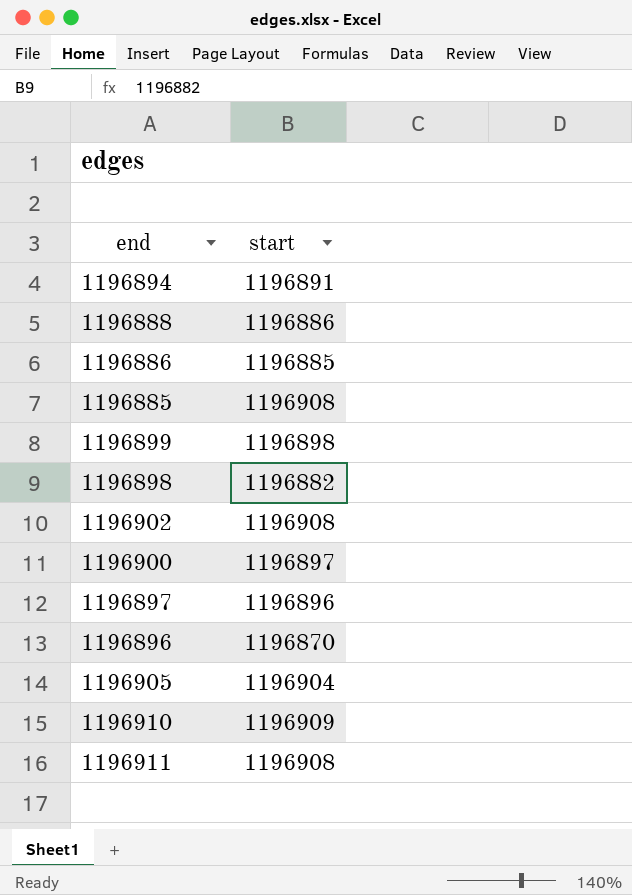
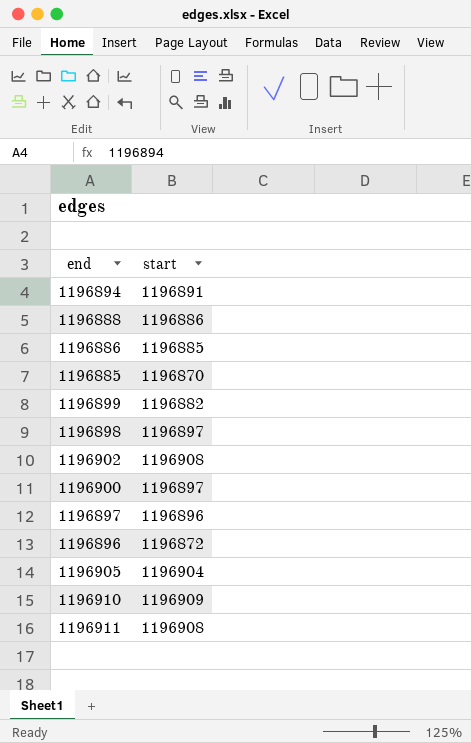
1196885 | start: 1196908 -> 1196870
1196899 | start: 1196898 -> 1196882
1196898 | start: 1196882 -> 1196897
1196896 | start: 1196870 -> 1196872

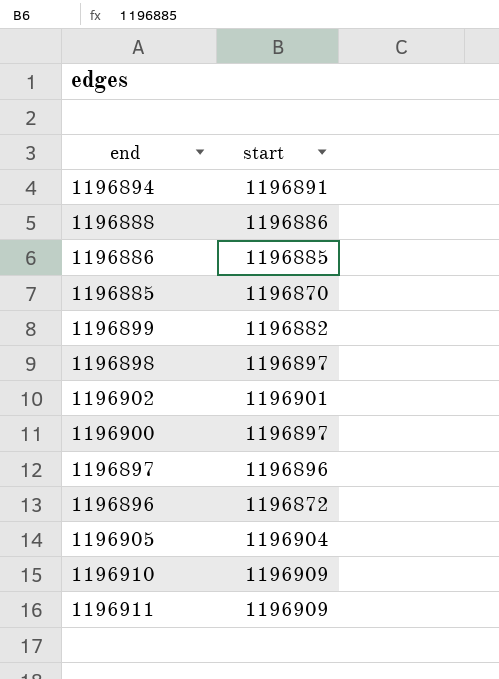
1196902 | start: 1196908 -> 1196901
1196911 | start: 1196908 -> 1196909

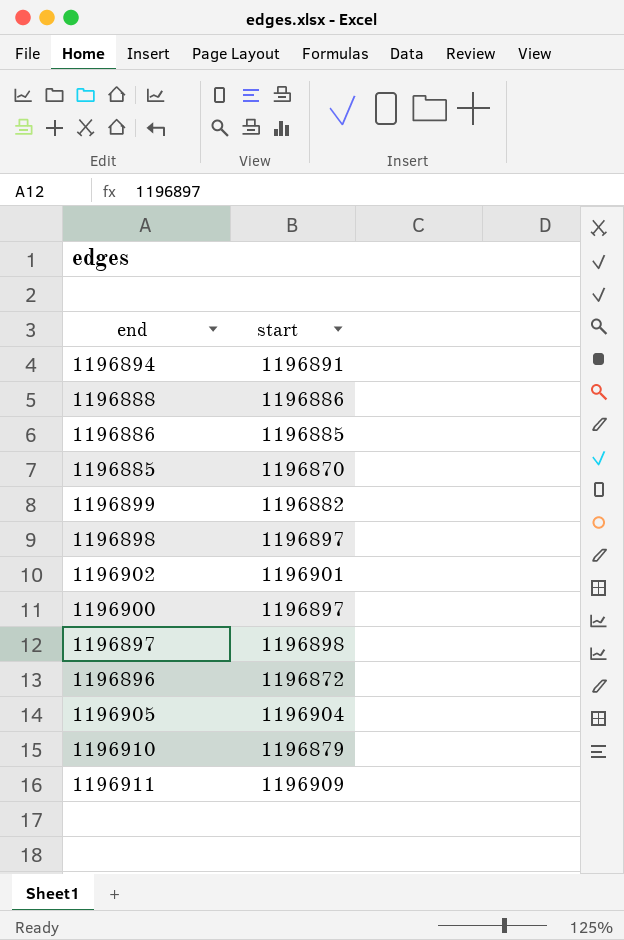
1196897 | start: 1196896 -> 1196898
1196910 | start: 1196909 -> 1196879

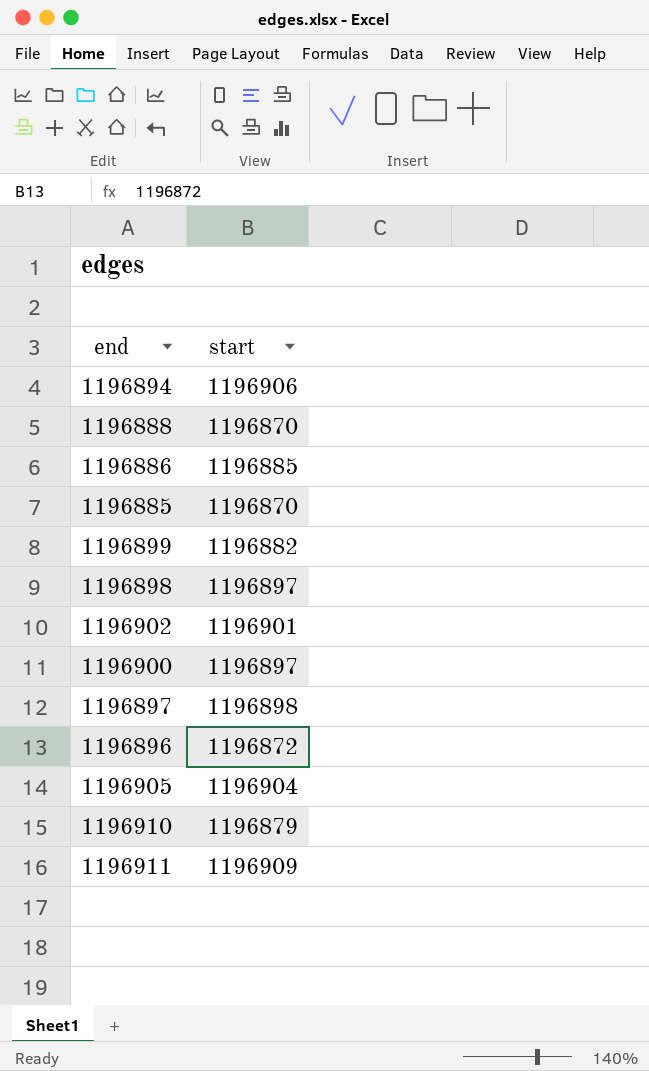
1196894 | start: 1196891 -> 1196906
1196888 | start: 1196886 -> 1196870

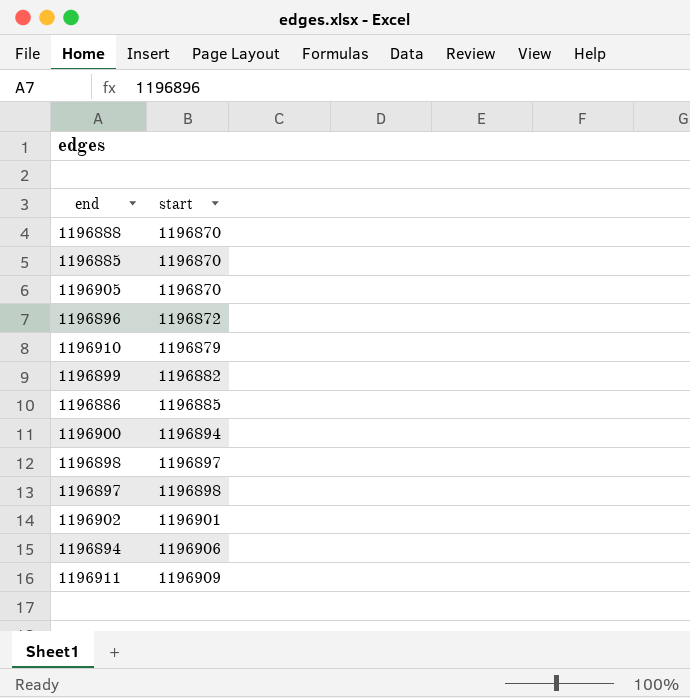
row order: none -> start ascending
1196905 | start: 1196904 -> 1196870
1196900 | start: 1196897 -> 1196894

